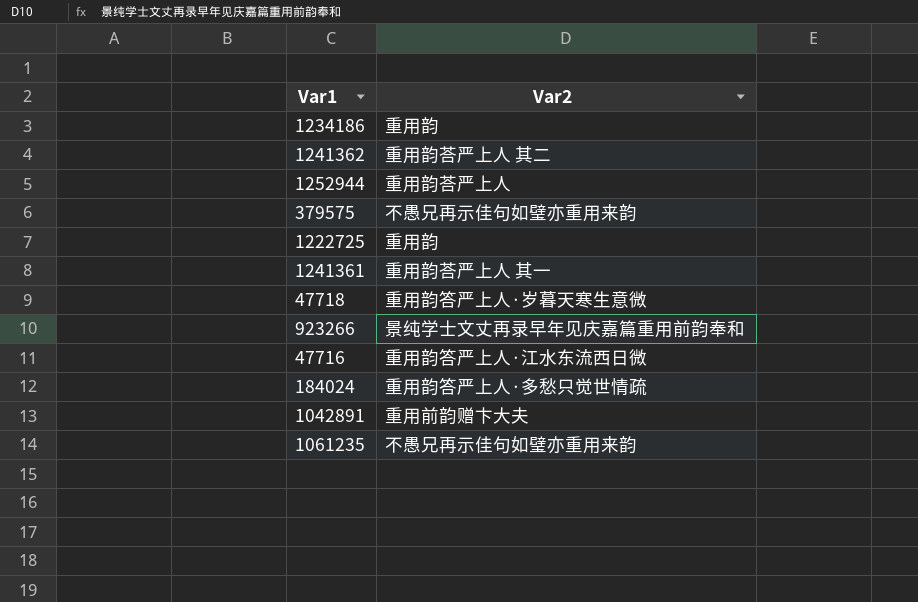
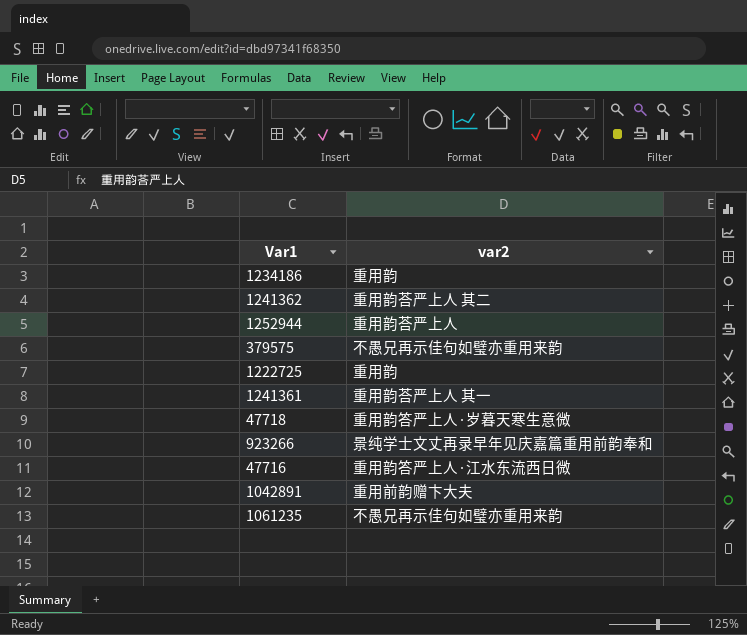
column name: Var2 -> var2
row 184024: 重用韵答严上人·多愁只觉世情疏 -> none

